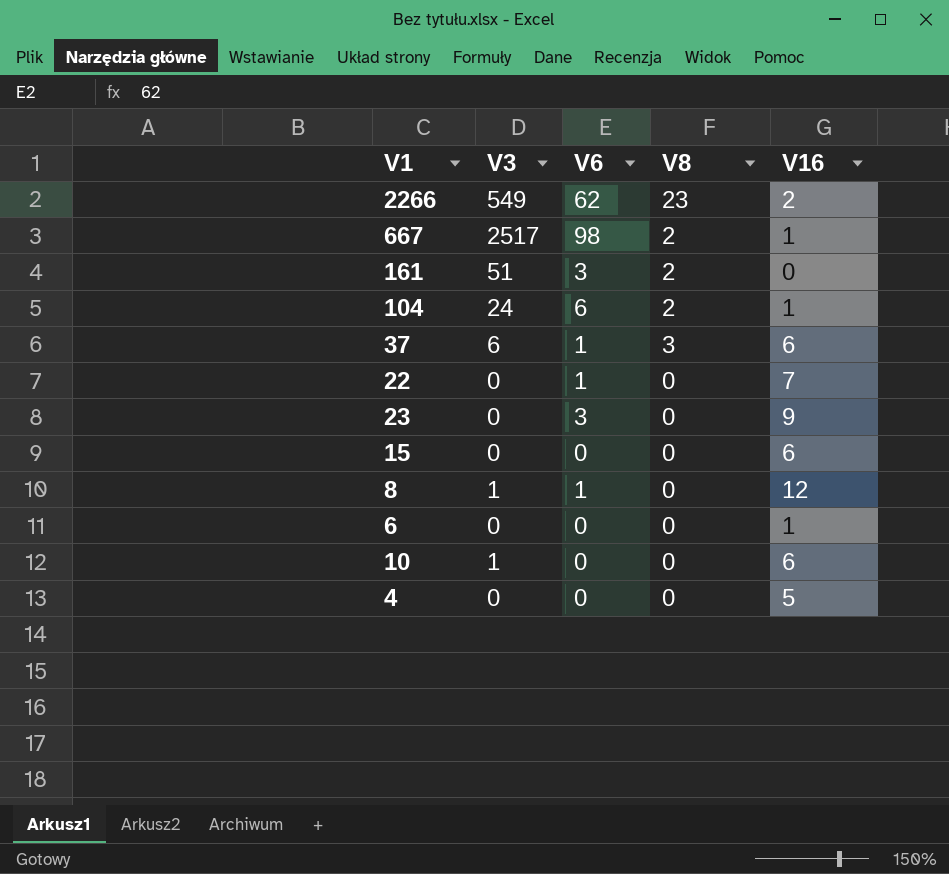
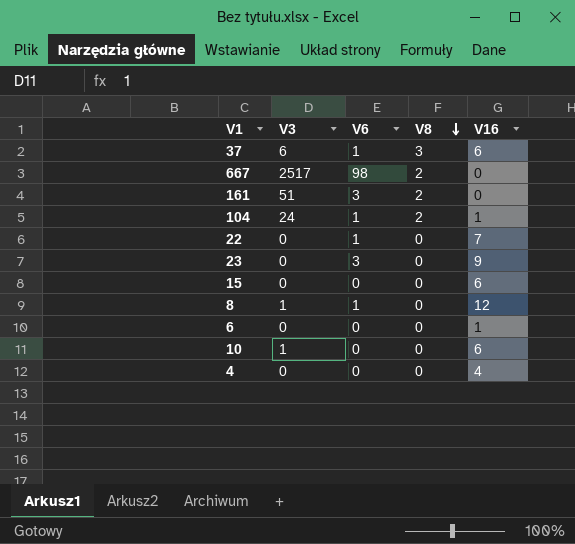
row order: none -> V8 descending
row 2266: 549 | 62 | 23 | 2 -> none
667 | V16: 1 -> 0
104 | V6: 6 -> 1
4 | V16: 5 -> 4

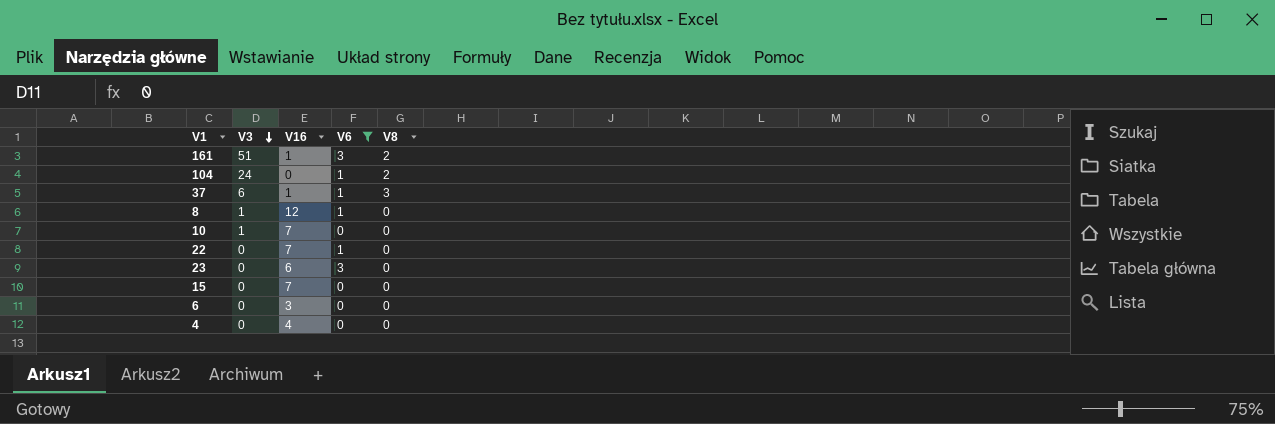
filter: none -> V6 != 98
row order: V8 descending -> V3 descending
column V16 | position: 5 -> 3
161 | V16: 0 -> 1
104 | V16: 1 -> 0
37 | V16: 6 -> 1
10 | V16: 6 -> 7
23 | V16: 9 -> 6
15 | V16: 6 -> 7
6 | V16: 1 -> 3

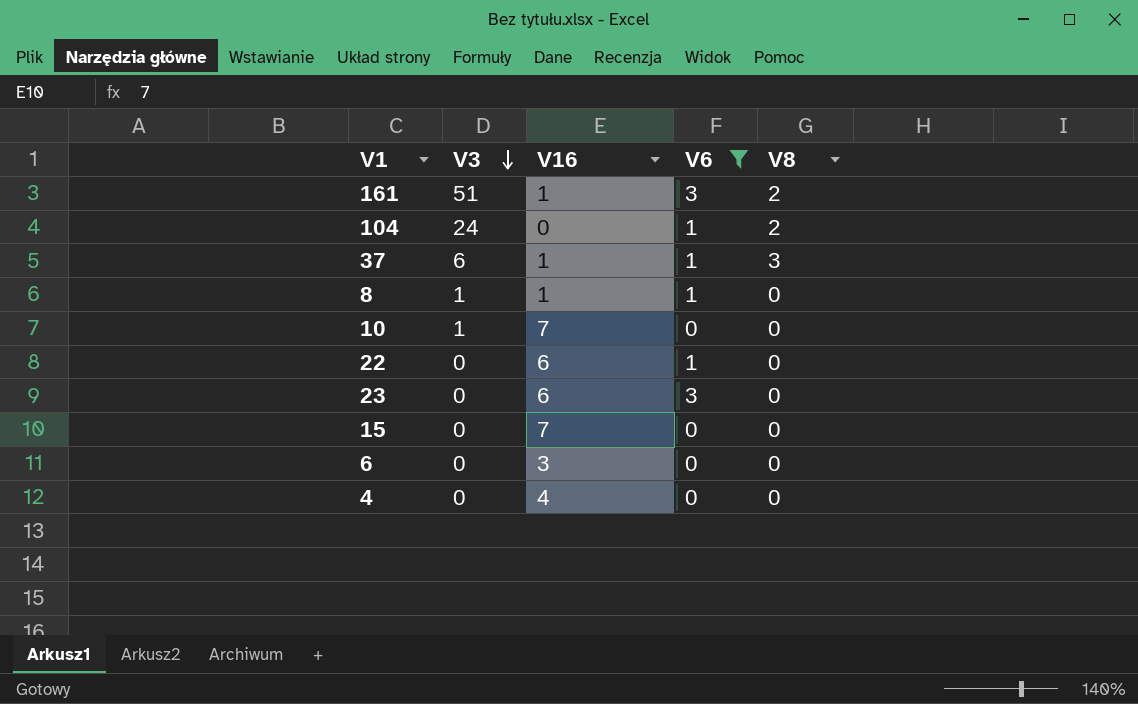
8 | V16: 12 -> 1
22 | V16: 7 -> 6

